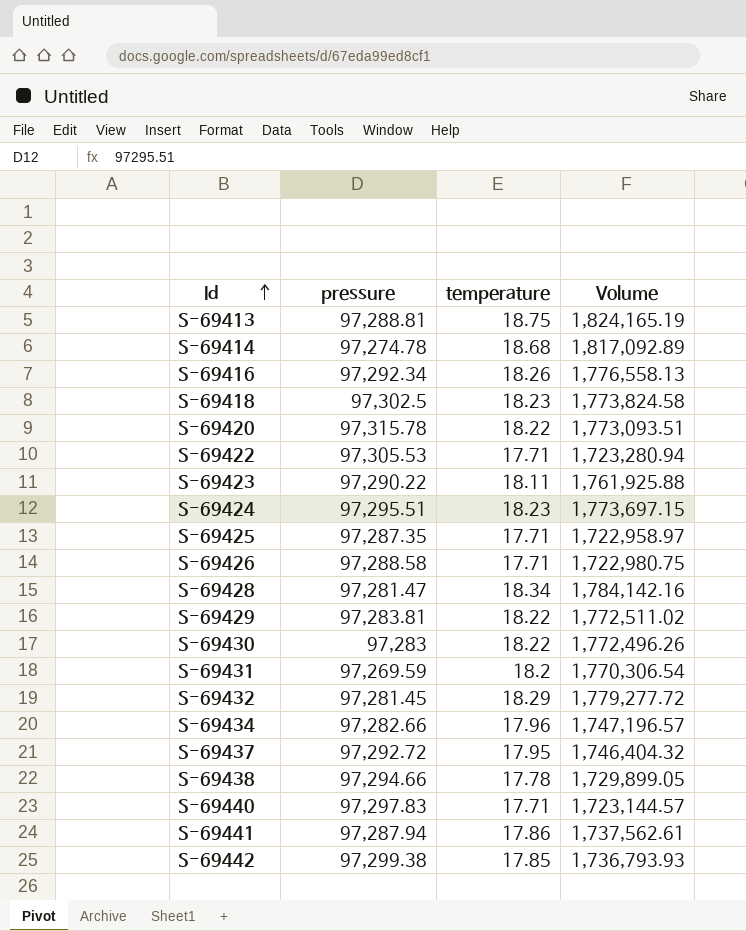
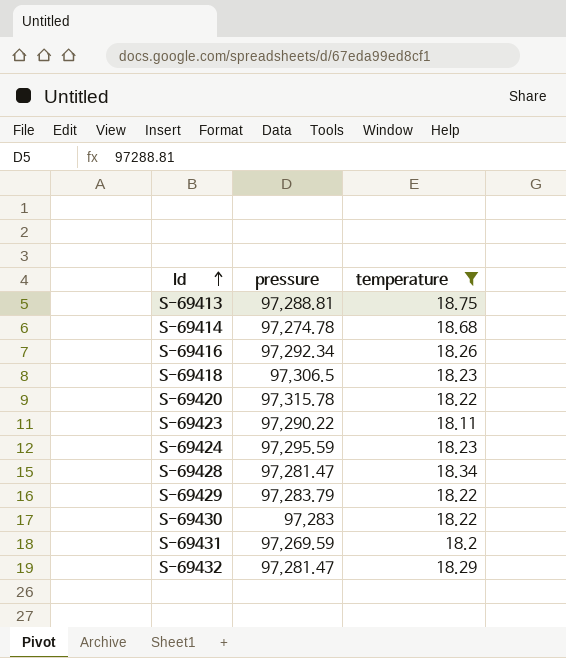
filter: none -> temperature >= 18.11
column Volume | formula: [pressure] * [temperature] -> none
S-69418 | pressure: 97,302.5 -> 97,306.5
S-69424 | pressure: 97,295.51 -> 97,295.59
S-69429 | pressure: 97,283.81 -> 97,283.79
S-69432 | pressure: 97,281.45 -> 97,281.47

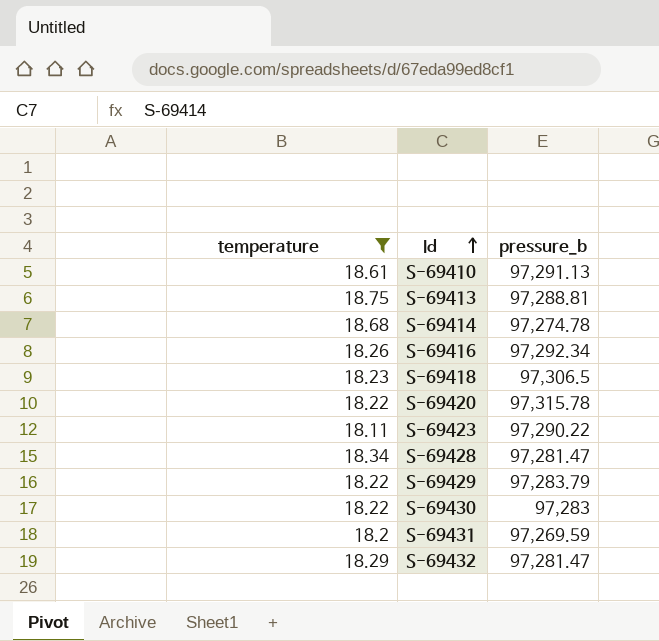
column temperature | position: 3 -> 1
column name: pressure -> pressure_b
row S-69424: 97,295.59 | 18.23 -> none
row S-69410: none -> 18.61 | 97,291.13

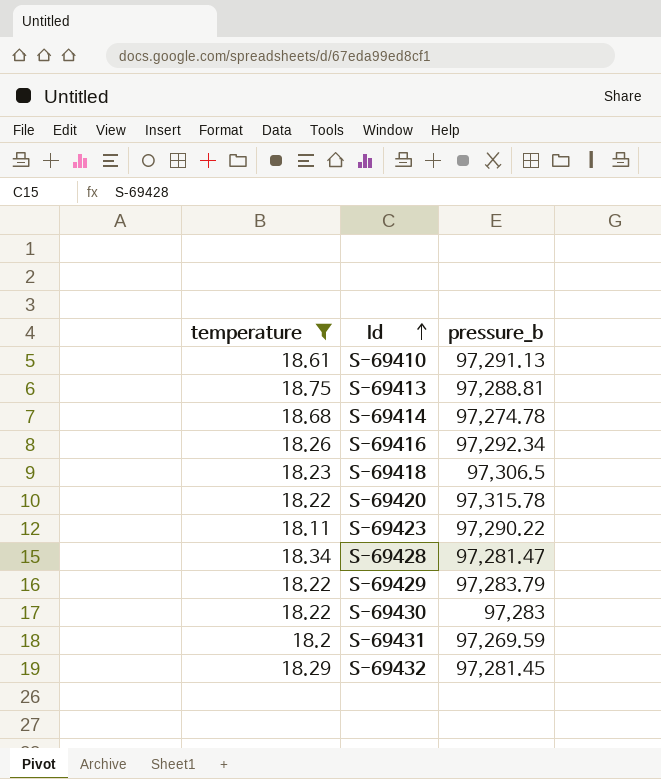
S-69432 | pressure_b: 97,281.47 -> 97,281.45

